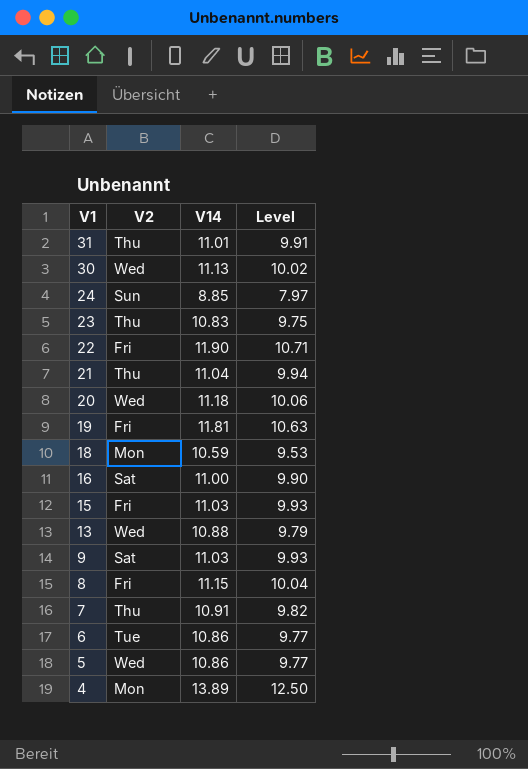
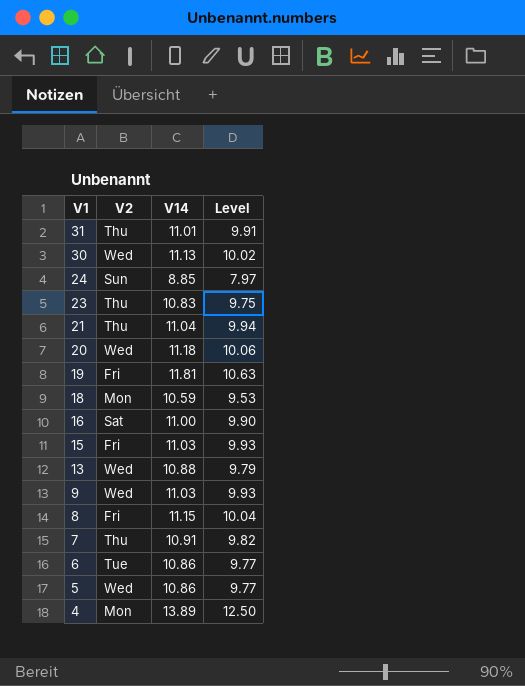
row 22: Fri | 11.90 | 10.71 -> none
9 | V2: Sat -> Wed

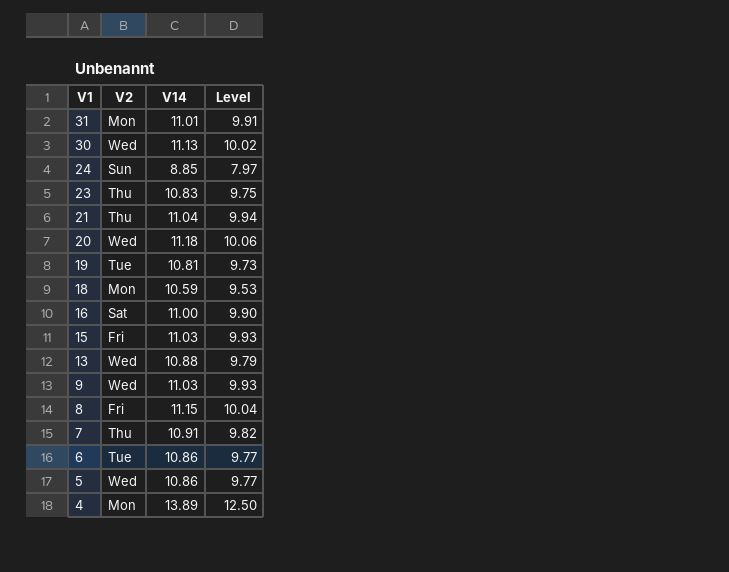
31 | V2: Thu -> Mon
19 | V2: Fri -> Tue
19 | V14: 11.81 -> 10.81
19 | Level: 10.63 -> 9.73

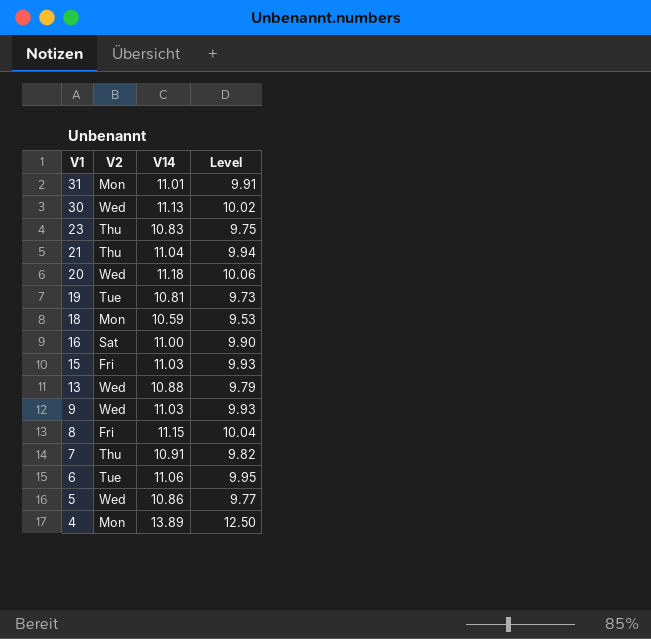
row 24: Sun | 8.85 | 7.97 -> none
6 | V14: 10.86 -> 11.06
6 | Level: 9.77 -> 9.95

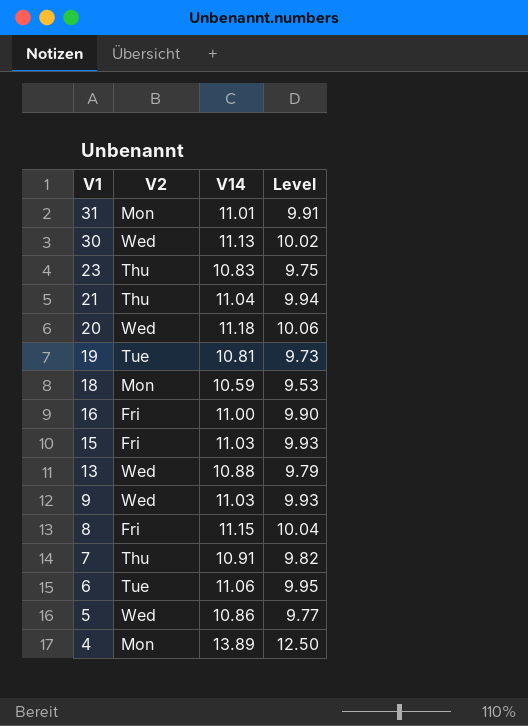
16 | V2: Sat -> Fri

